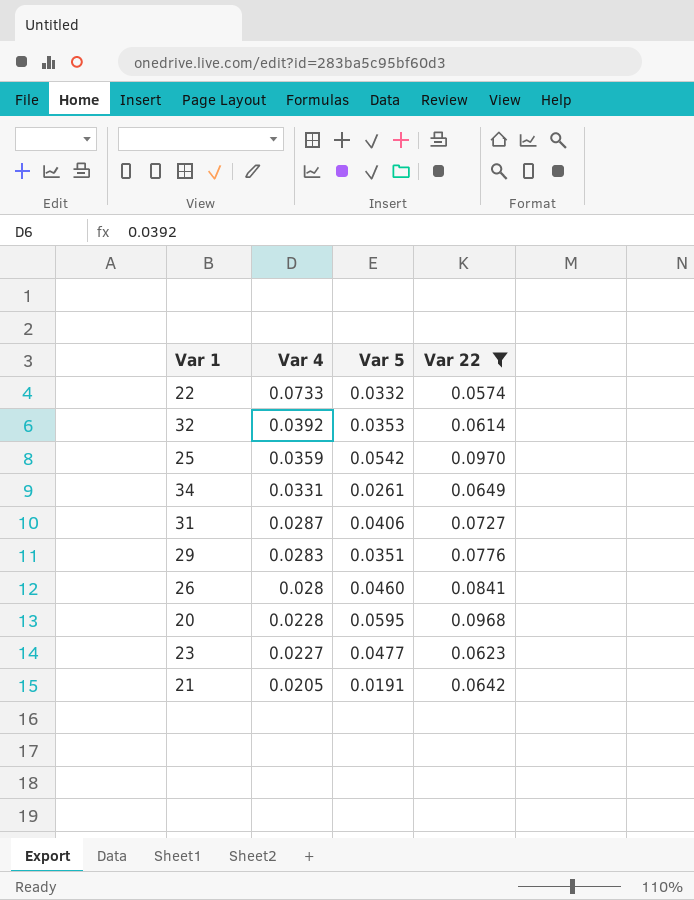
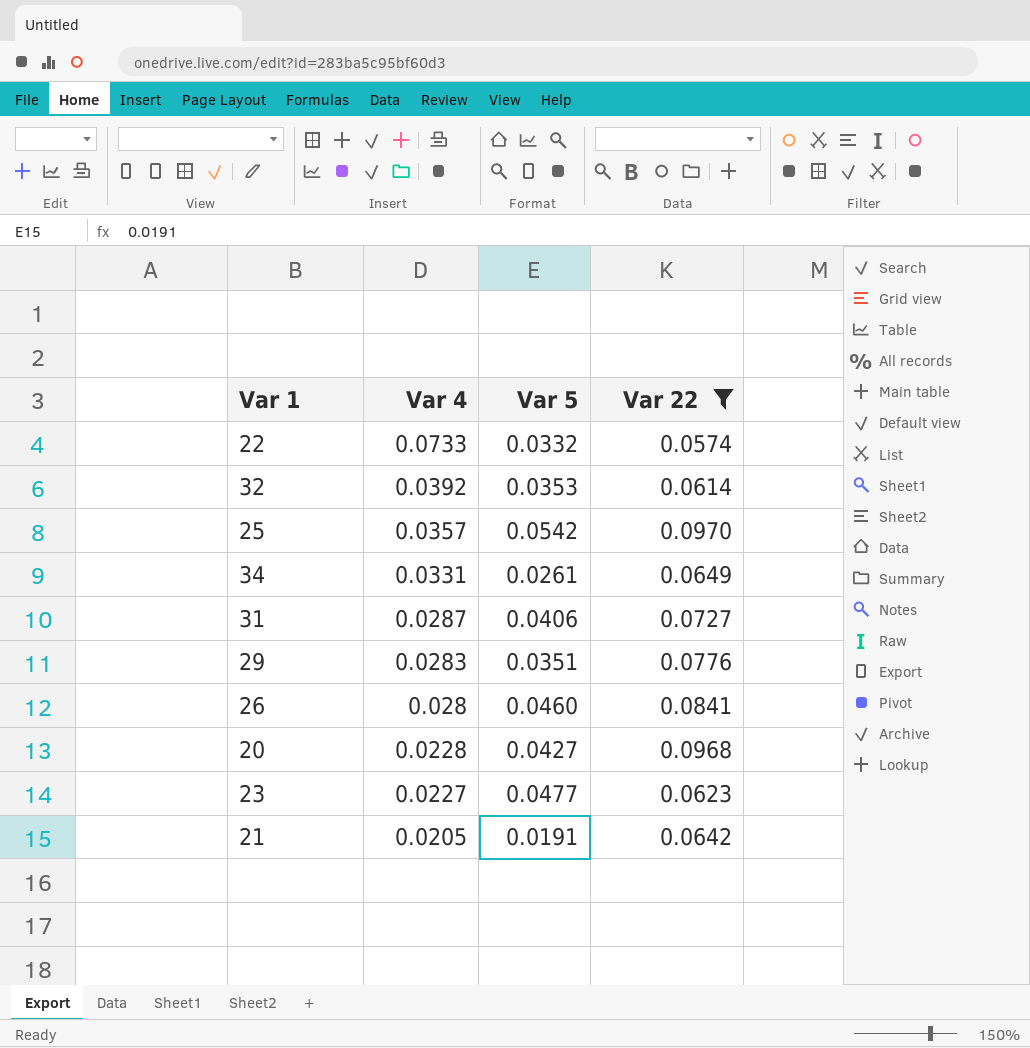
25 | Var 4: 0.0359 -> 0.0357
20 | Var 5: 0.0595 -> 0.0427

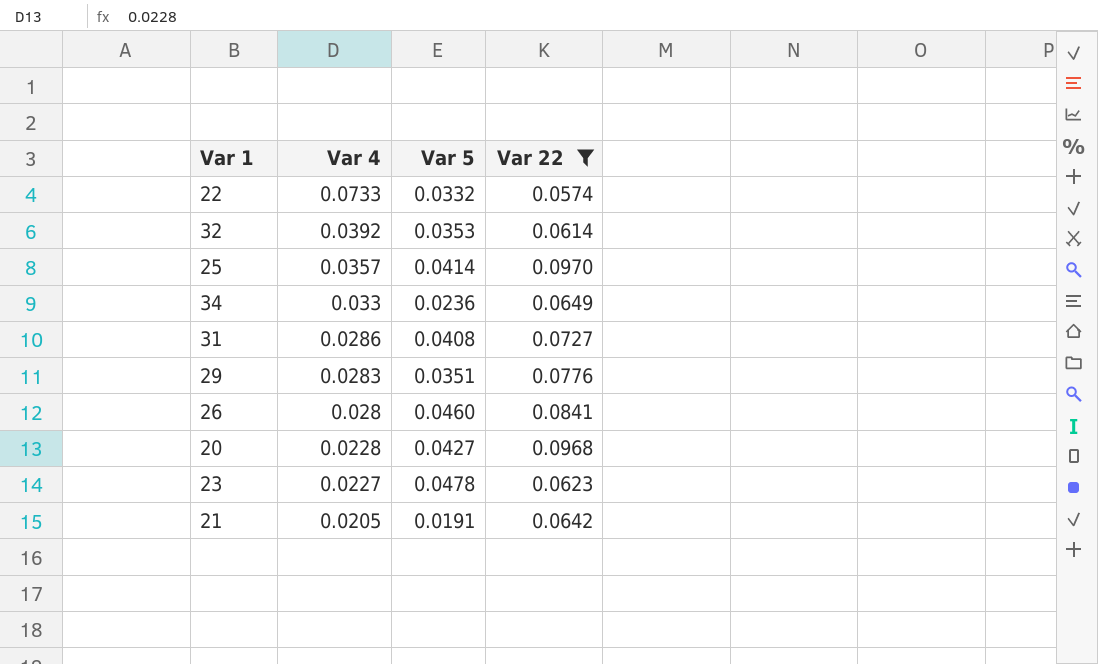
25 | Var 5: 0.0542 -> 0.0414
34 | Var 4: 0.0331 -> 0.033
34 | Var 5: 0.0261 -> 0.0236
31 | Var 4: 0.0287 -> 0.0286
31 | Var 5: 0.0406 -> 0.0408
23 | Var 5: 0.0477 -> 0.0478

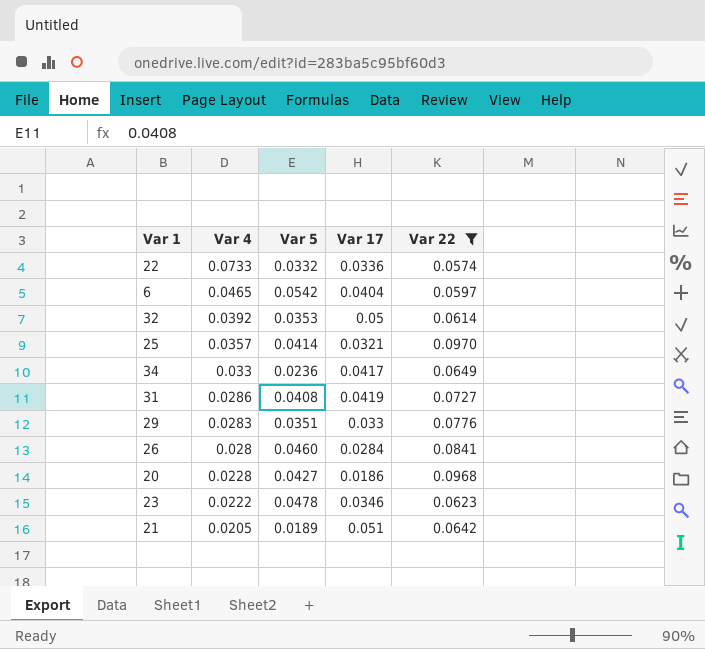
column Var 17 | position: none -> 4
row 6: none -> 0.0465 | 0.0542 | 0.0404 | 0.0597
23 | Var 4: 0.0227 -> 0.0222
21 | Var 5: 0.0191 -> 0.0189

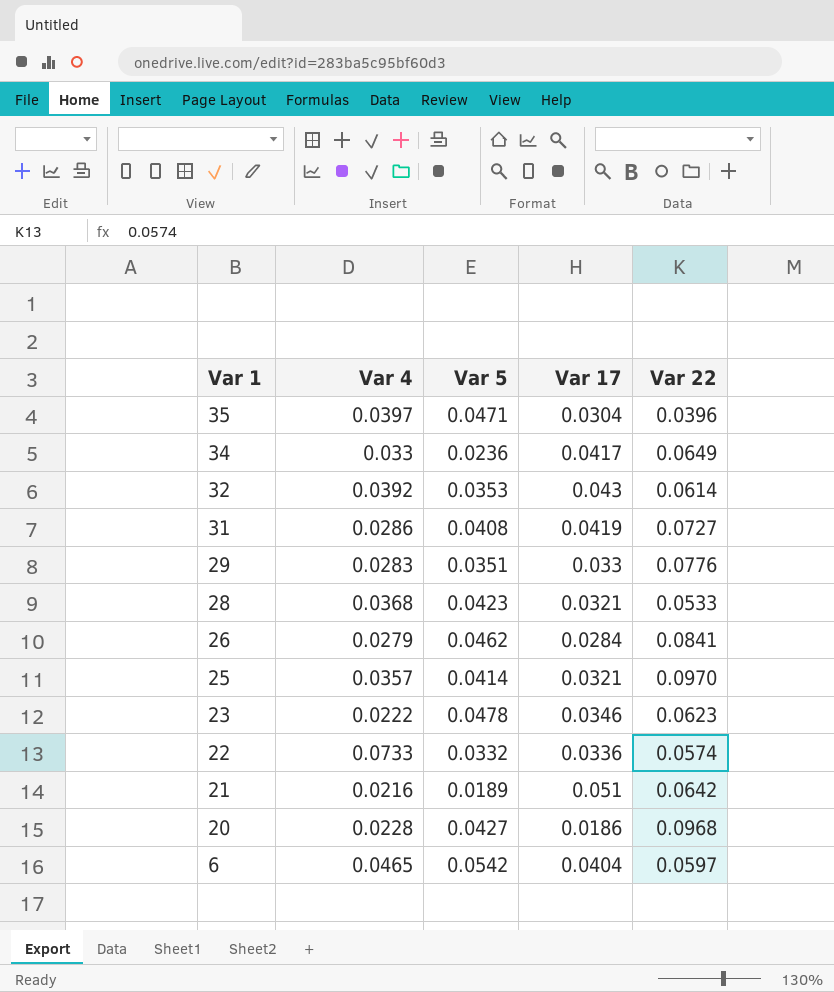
filter: Var 22 >= 0.0574 -> none
row order: Var 4 descending -> Var 1 descending
32 | Var 17: 0.05 -> 0.043
26 | Var 4: 0.028 -> 0.0279
26 | Var 5: 0.0460 -> 0.0462
21 | Var 4: 0.0205 -> 0.0216

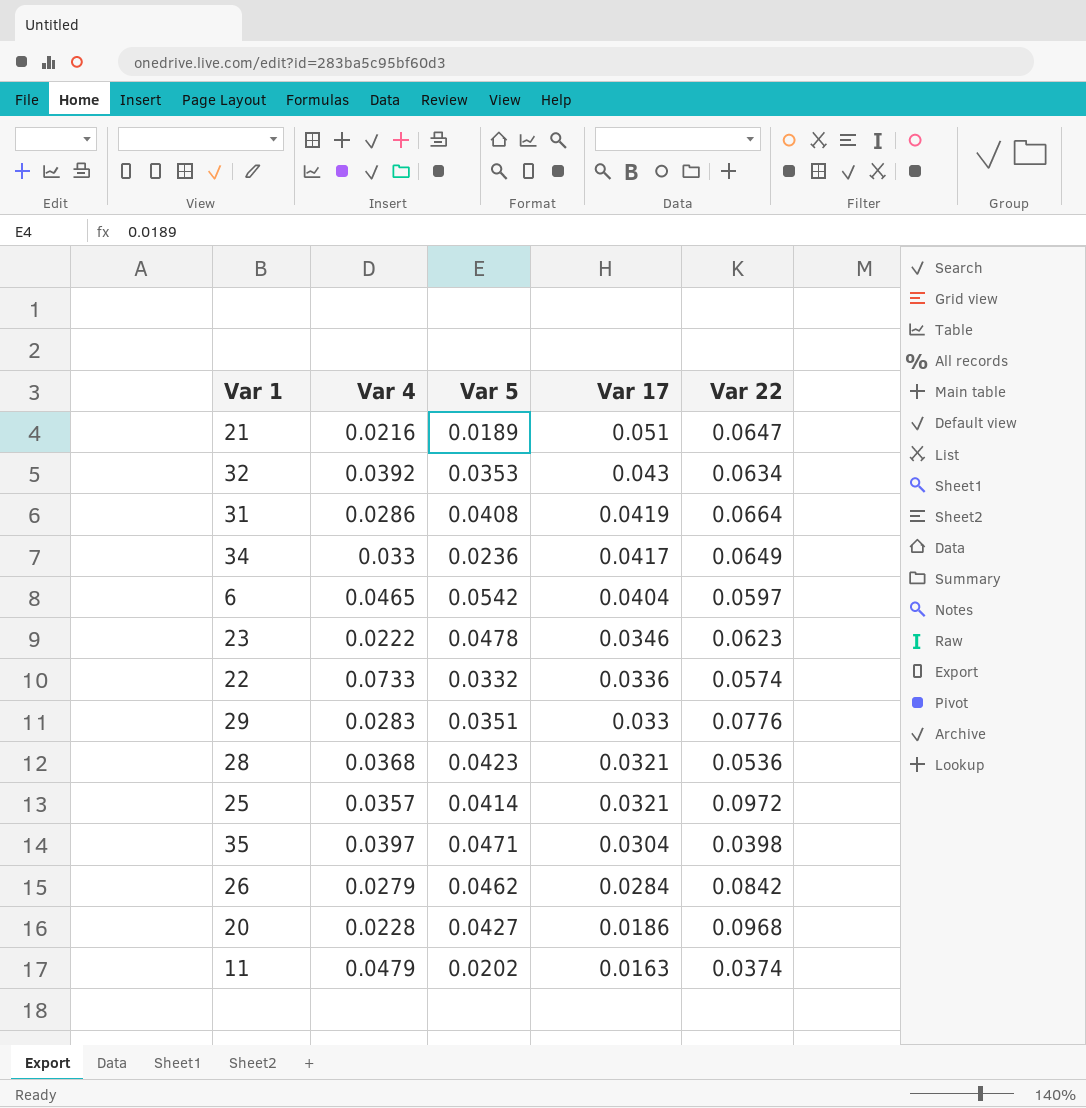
row order: Var 1 descending -> Var 17 descending
21 | Var 22: 0.0642 -> 0.0647
32 | Var 22: 0.0614 -> 0.0634
31 | Var 22: 0.0727 -> 0.0664
28 | Var 22: 0.0533 -> 0.0536
25 | Var 22: 0.0970 -> 0.0972
35 | Var 22: 0.0396 -> 0.0398
26 | Var 22: 0.0841 -> 0.0842
row 11: none -> 0.0479 | 0.0202 | 0.0163 | 0.0374

